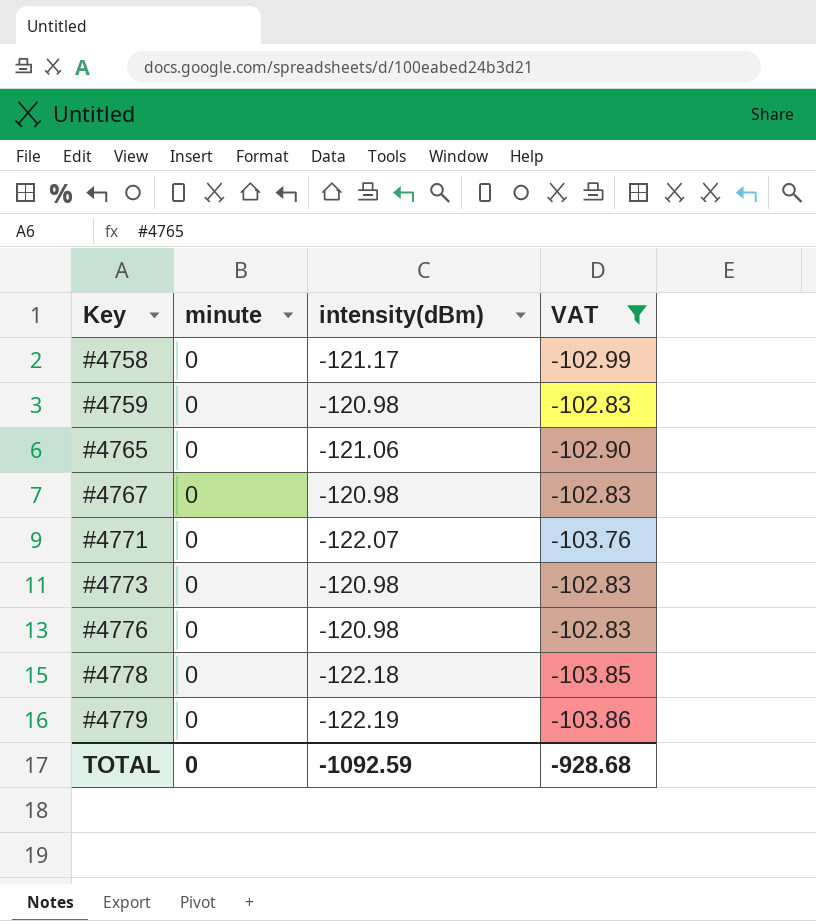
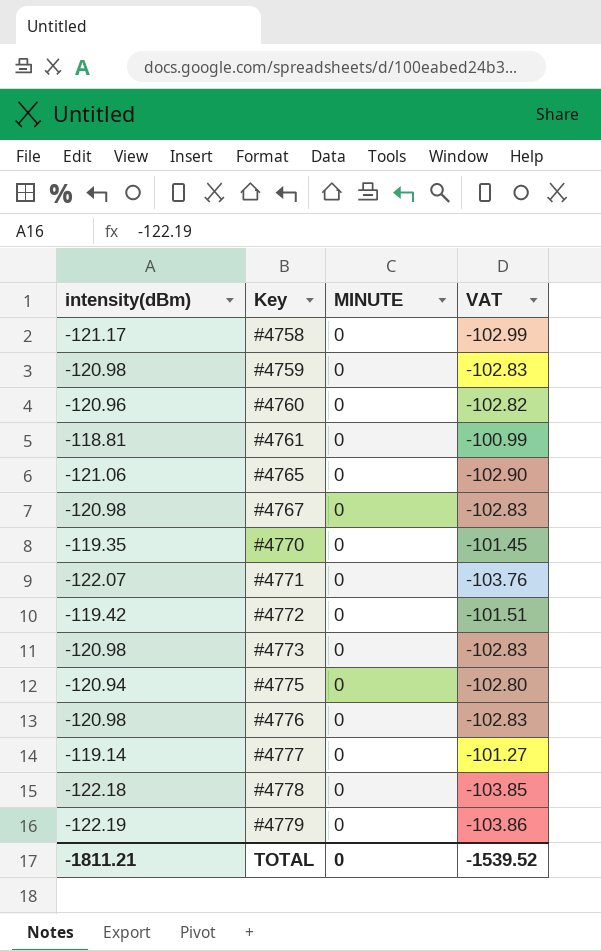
filter: VAT <= -102.83 -> none
column intensity(dBm) | position: 3 -> 1
column name: minute -> MINUTE
TOTAL | intensity(dBm): -1092.59 -> -1811.21
TOTAL | VAT: -928.68 -> -1539.52

